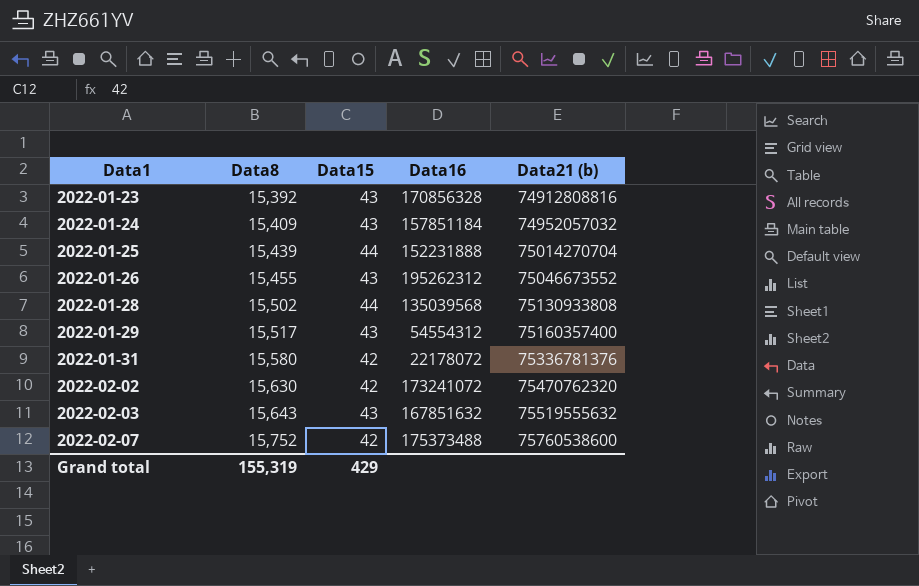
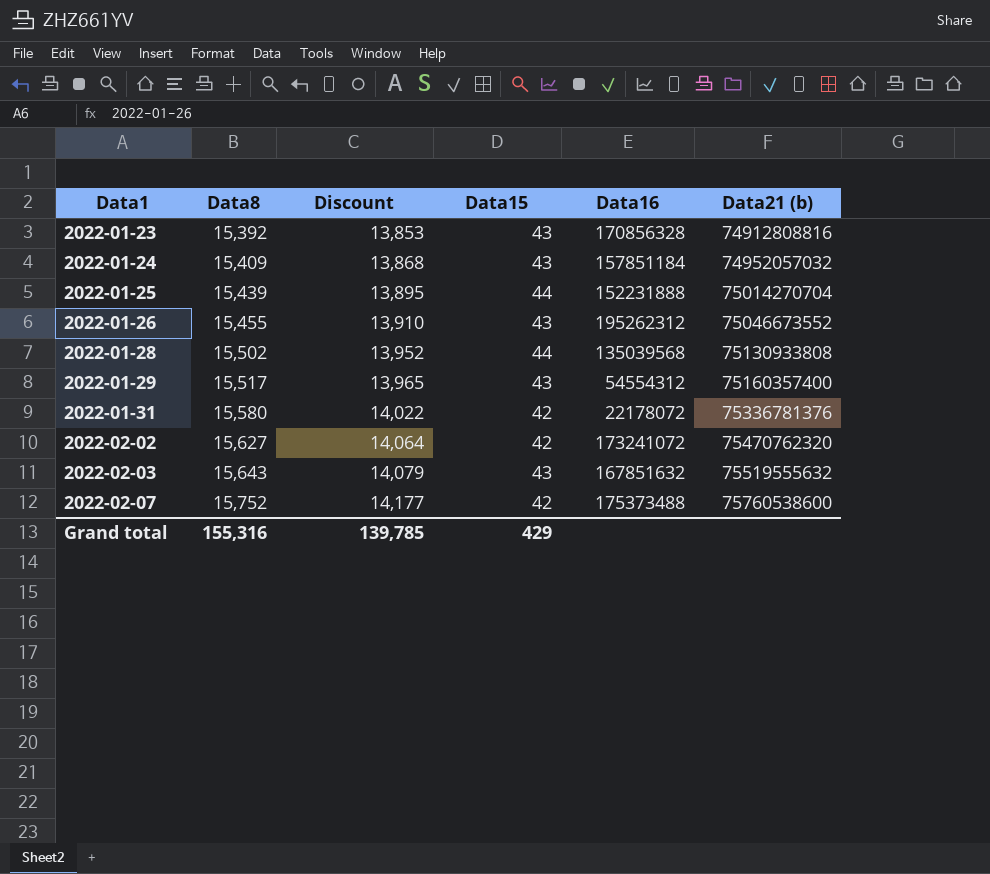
column Discount | formula: none -> [Data8] * 0.9
2022-02-02 | Data8: 15,630 -> 15,627
Grand total | Data8: 155,319 -> 155,316

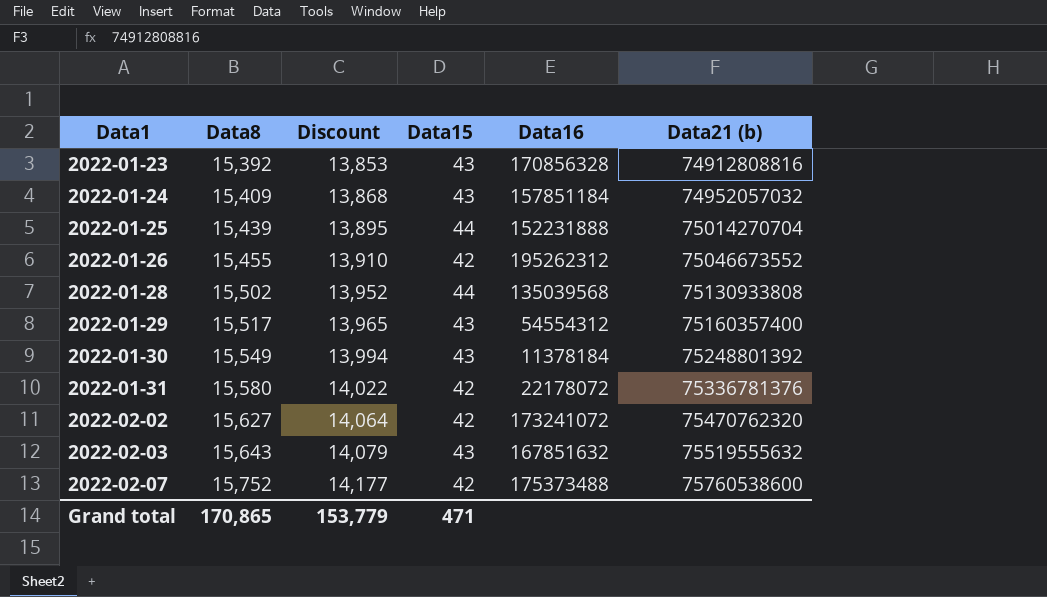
2022-01-26 | Data15: 43 -> 42
row 2022-01-30: none -> 15,549 | 13,994 | 43 | 11378184 | 75248801392
Grand total | Data8: 155,316 -> 170,865
Grand total | Discount: 139,785 -> 153,779
Grand total | Data15: 429 -> 471

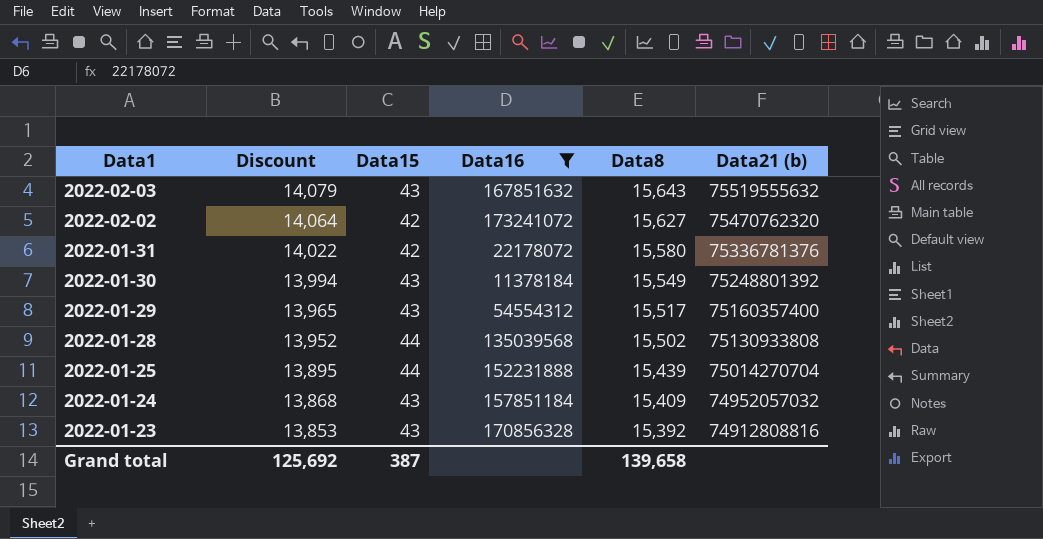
filter: none -> Data16 <= 173241072
row order: Data1 ascending -> Data1 descending
column Data8 | position: 2 -> 5
Grand total | Discount: 153,779 -> 125,692
Grand total | Data15: 471 -> 387
Grand total | Data8: 170,865 -> 139,658

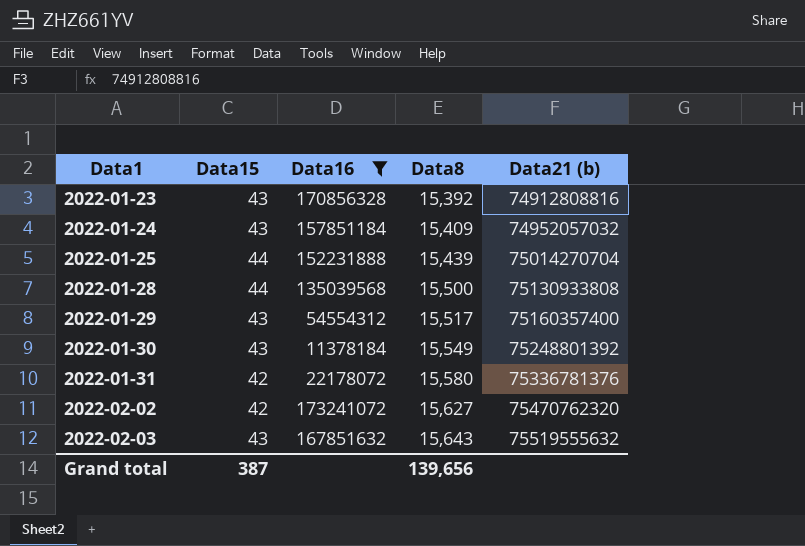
row order: Data1 descending -> Data1 ascending
column Discount | formula: [Data8] * 0.9 -> none
2022-01-28 | Data8: 15,502 -> 15,500
Grand total | Data8: 139,658 -> 139,656

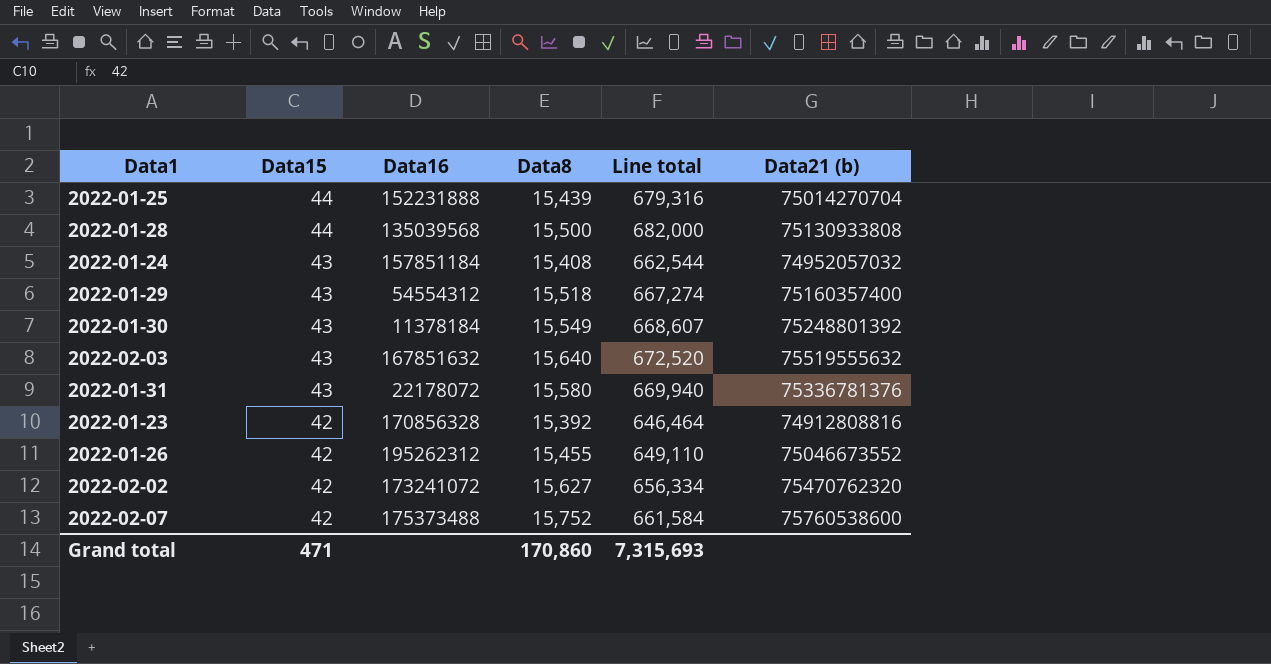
filter: Data16 <= 173241072 -> none
row order: Data1 ascending -> Data15 descending
column Line total | formula: none -> [Data15] * [Data8]
2022-01-24 | Data8: 15,409 -> 15,408
2022-01-29 | Data8: 15,517 -> 15,518
2022-02-03 | Data8: 15,643 -> 15,640
2022-01-31 | Data15: 42 -> 43
2022-01-23 | Data15: 43 -> 42
Grand total | Data15: 387 -> 471
Grand total | Data8: 139,656 -> 170,860

